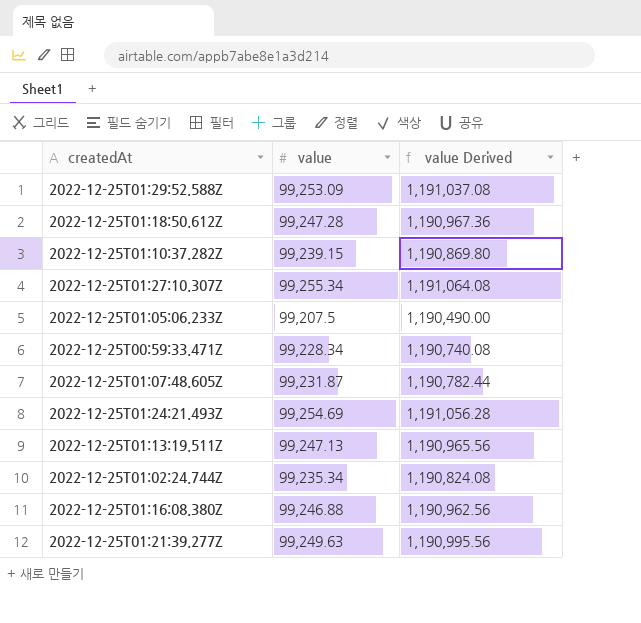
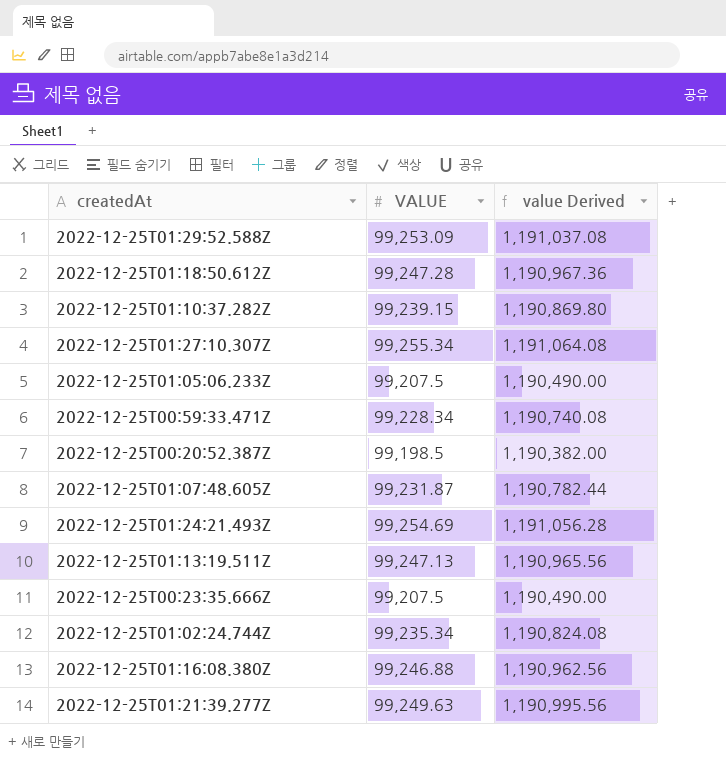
column name: value -> VALUE
row 2022-12-25T00:20:52.387Z: none -> 99,198.5 | 1,190,382.00
row 2022-12-25T00:23:35.666Z: none -> 99,207.5 | 1,190,490.00

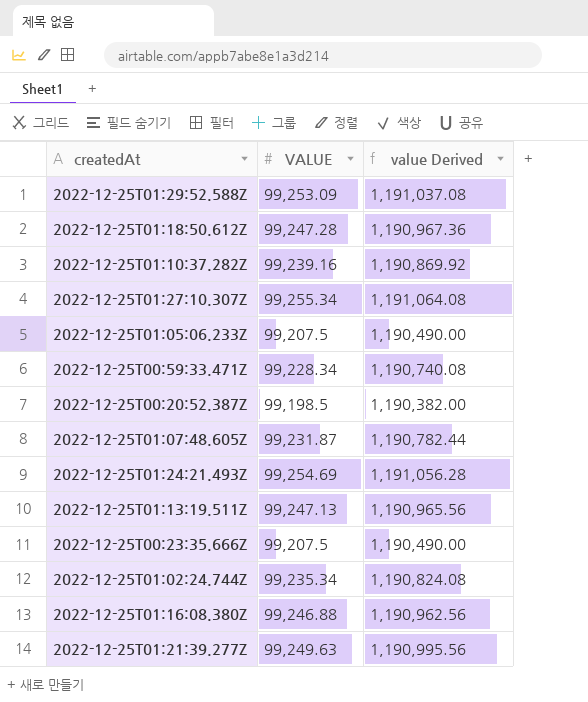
2022-12-25T01:10:37.282Z | VALUE: 99,239.15 -> 99,239.16
2022-12-25T01:10:37.282Z | value Derived: 1,190,869.80 -> 1,190,869.92

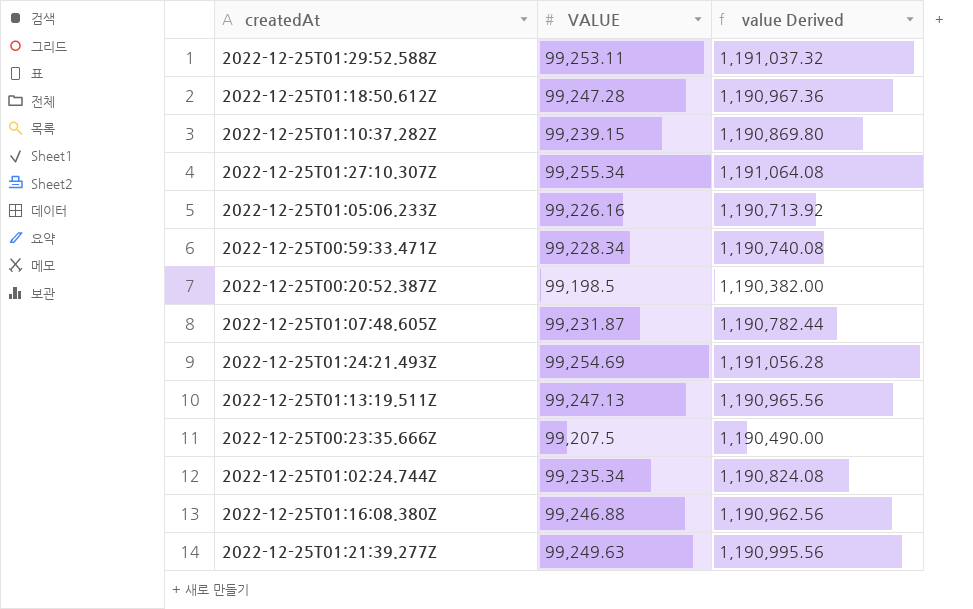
2022-12-25T01:29:52.588Z | VALUE: 99,253.09 -> 99,253.11
2022-12-25T01:29:52.588Z | value Derived: 1,191,037.08 -> 1,191,037.32
2022-12-25T01:10:37.282Z | VALUE: 99,239.16 -> 99,239.15
2022-12-25T01:10:37.282Z | value Derived: 1,190,869.92 -> 1,190,869.80
2022-12-25T01:05:06.233Z | VALUE: 99,207.5 -> 99,226.16
2022-12-25T01:05:06.233Z | value Derived: 1,190,490.00 -> 1,190,713.92

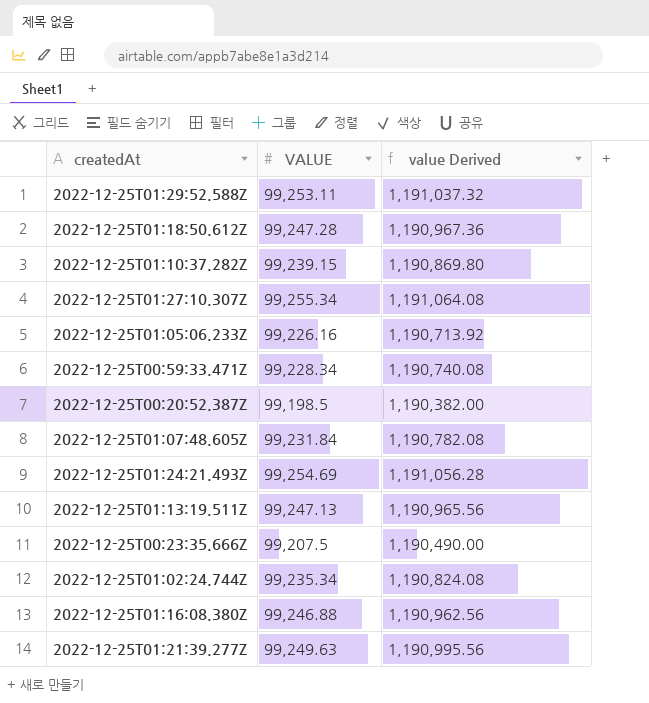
2022-12-25T01:07:48.605Z | VALUE: 99,231.87 -> 99,231.84
2022-12-25T01:07:48.605Z | value Derived: 1,190,782.44 -> 1,190,782.08

